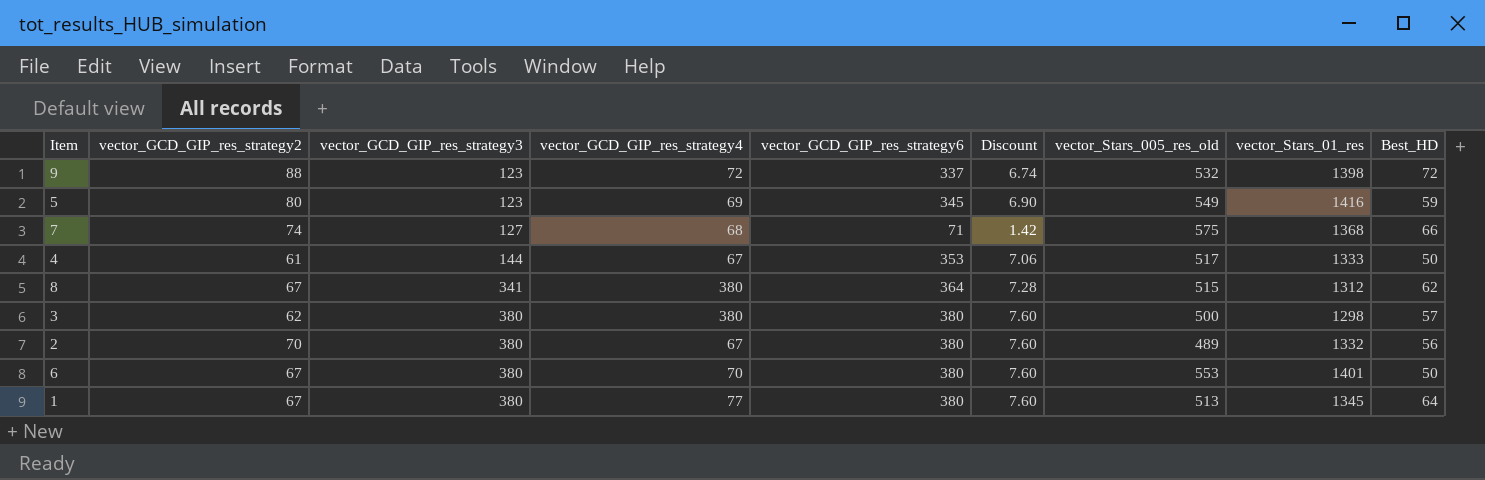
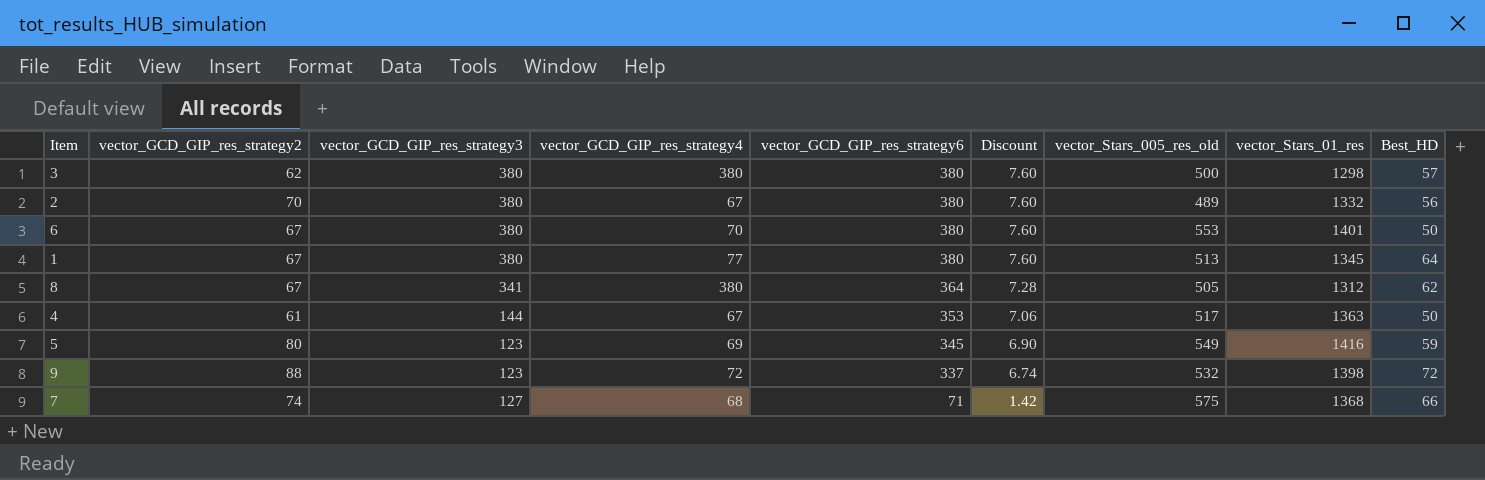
row order: vector_GCD_GIP_res_strategy3 ascending -> vector_GCD_GIP_res_strategy6 descending
8 | vector_Stars_005_res_old: 515 -> 505
4 | vector_Stars_01_res: 1333 -> 1363

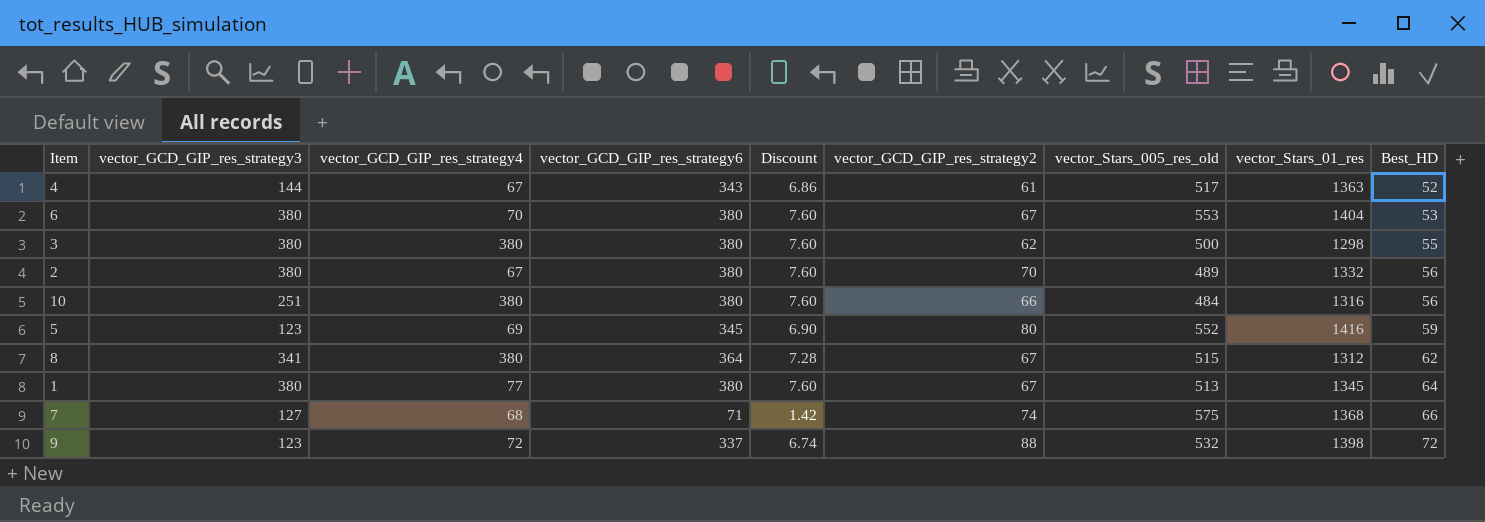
row order: vector_GCD_GIP_res_strategy6 descending -> Best_HD ascending
column vector_GCD_GIP_res_strategy2 | position: 2 -> 6
4 | vector_GCD_GIP_res_strategy6: 353 -> 343
4 | Discount: 7.06 -> 6.86
4 | Best_HD: 50 -> 52
6 | vector_Stars_01_res: 1401 -> 1404
6 | Best_HD: 50 -> 53
3 | Best_HD: 57 -> 55
row 10: none -> 251 | 380 | 380 | 7.60 | 66 | 484 | 1316 | 56
5 | vector_Stars_005_res_old: 549 -> 552
8 | vector_Stars_005_res_old: 505 -> 515

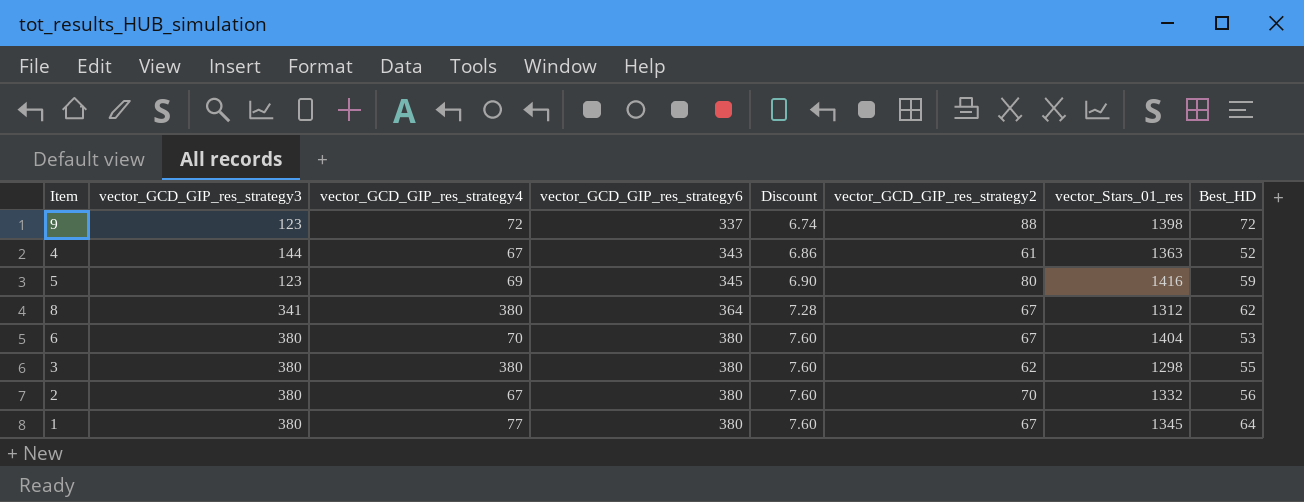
row order: Best_HD ascending -> vector_GCD_GIP_res_strategy6 ascending
column vector_Stars_005_res_old | position: 7 -> none
row 10: 251 | 380 | 380 | 7.60 | 66 | 484 | 1316 | 56 -> none
row 7: 127 | 68 | 71 | 1.42 | 74 | 575 | 1368 | 66 -> none

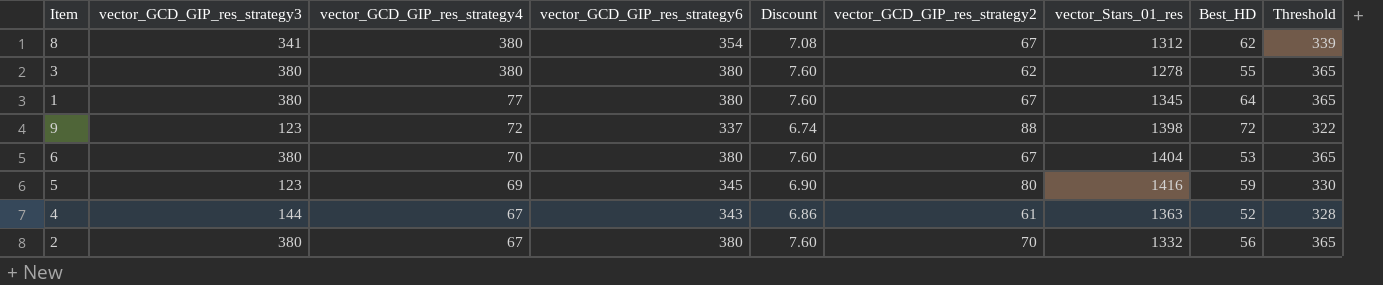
row order: vector_GCD_GIP_res_strategy6 ascending -> vector_GCD_GIP_res_strategy4 descending
column Threshold | formula: none -> [vector_GCD_GIP_res_strategy6] - 15
8 | vector_GCD_GIP_res_strategy6: 364 -> 354
8 | Discount: 7.28 -> 7.08
3 | vector_Stars_01_res: 1298 -> 1278

